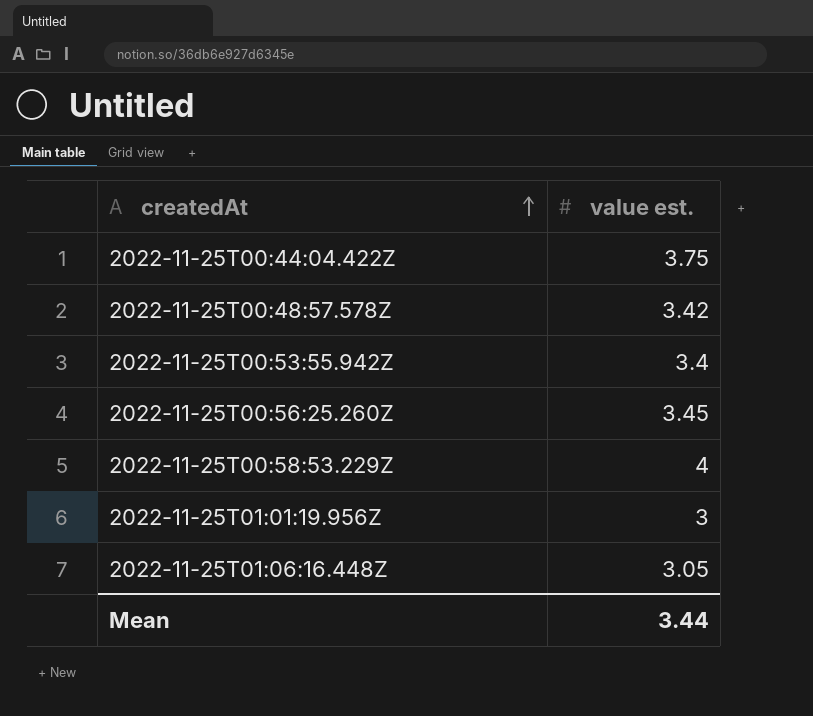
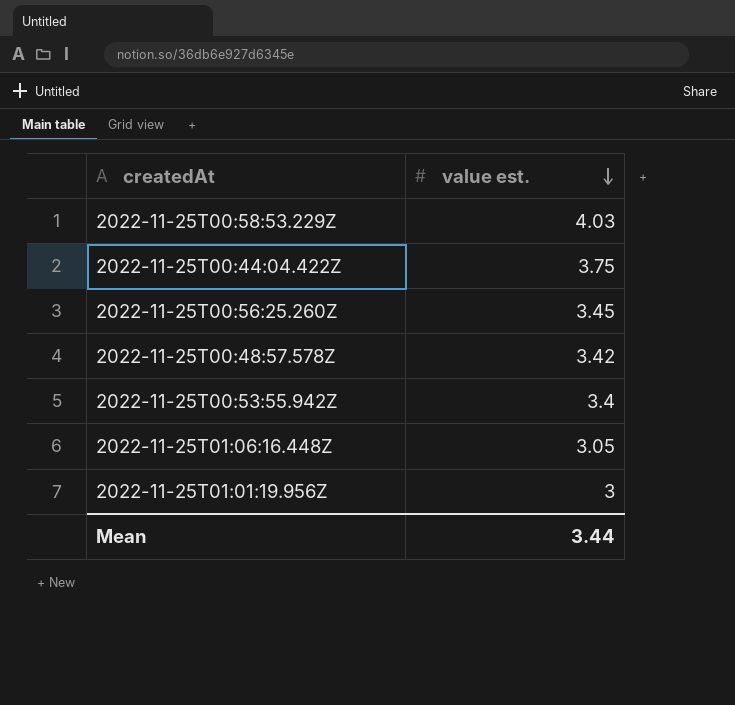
row order: createdAt ascending -> value est. descending
2022-11-25T00:58:53.229Z | value est.: 4 -> 4.03

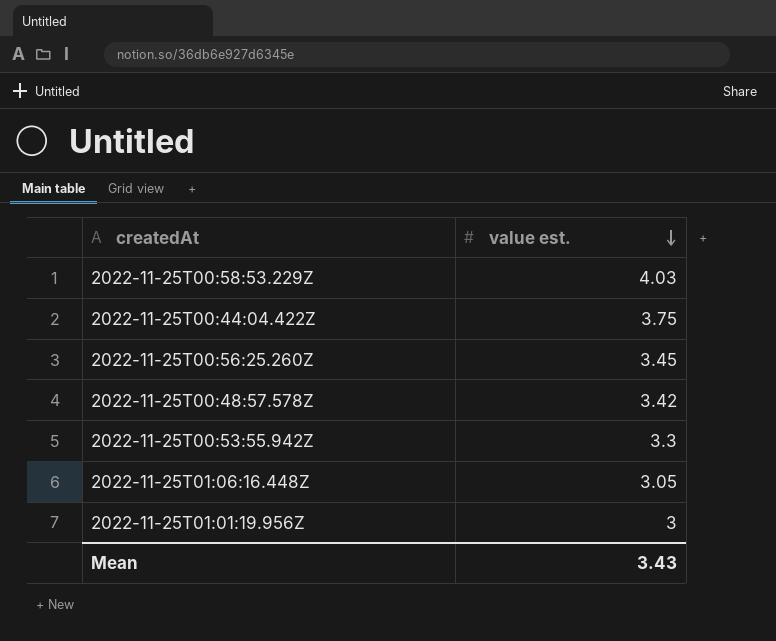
2022-11-25T00:53:55.942Z | value est.: 3.4 -> 3.3
Mean | value est.: 3.44 -> 3.43

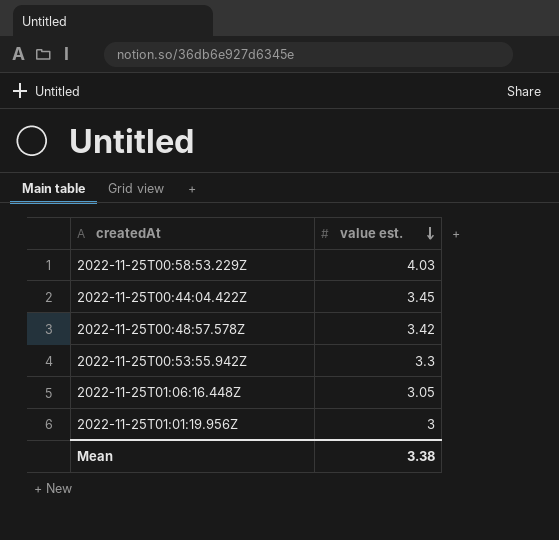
row 2022-11-25T00:56:25.260Z: 3.45 -> none
2022-11-25T00:44:04.422Z | value est.: 3.75 -> 3.45
Mean | value est.: 3.43 -> 3.38

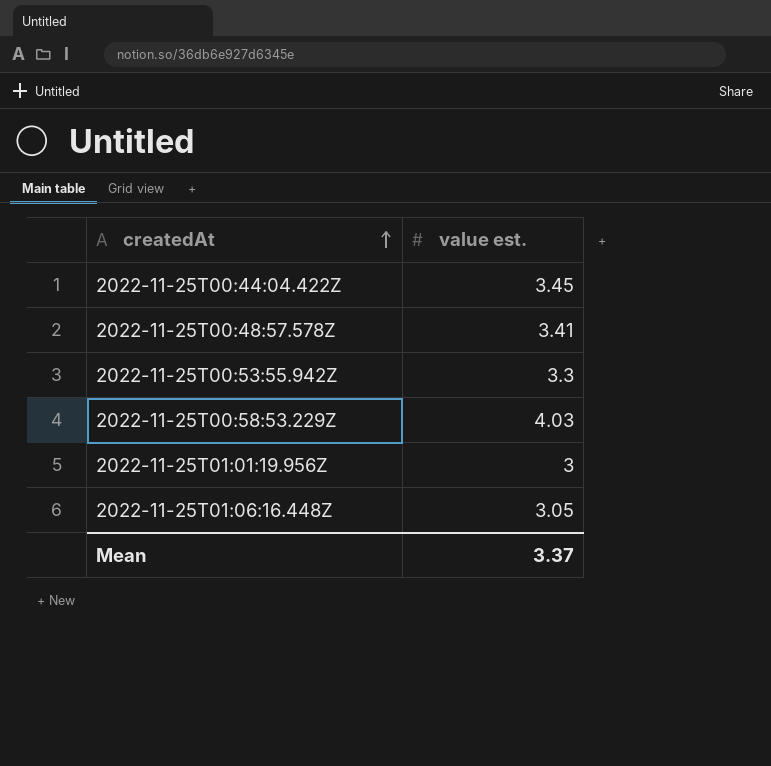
row order: value est. descending -> createdAt ascending
2022-11-25T00:48:57.578Z | value est.: 3.42 -> 3.41
Mean | value est.: 3.38 -> 3.37

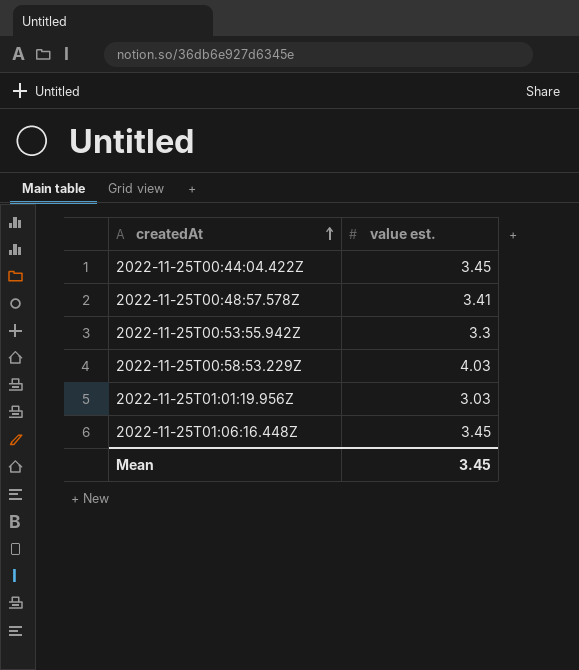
2022-11-25T01:01:19.956Z | value est.: 3 -> 3.03
2022-11-25T01:06:16.448Z | value est.: 3.05 -> 3.45
Mean | value est.: 3.37 -> 3.45

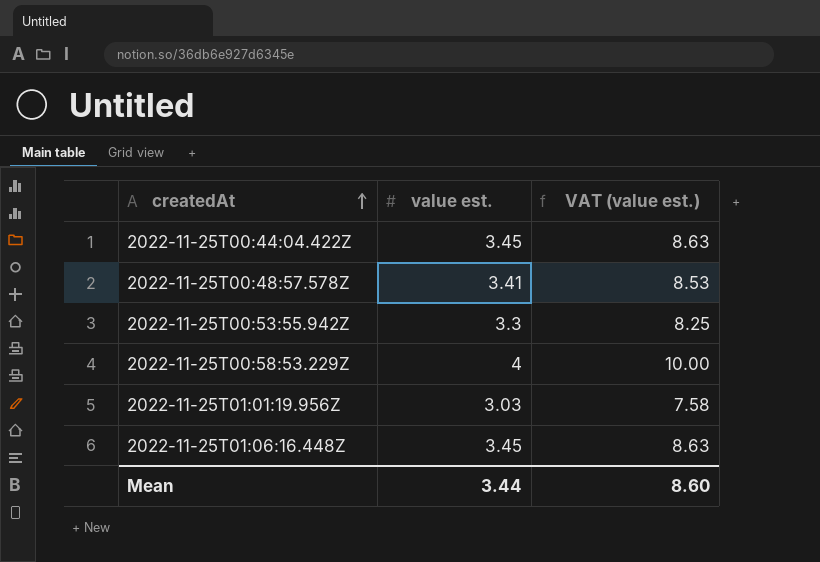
column VAT (value est.) | formula: none -> [value est.] * 2.5
2022-11-25T00:58:53.229Z | value est.: 4.03 -> 4
Mean | value est.: 3.45 -> 3.44

